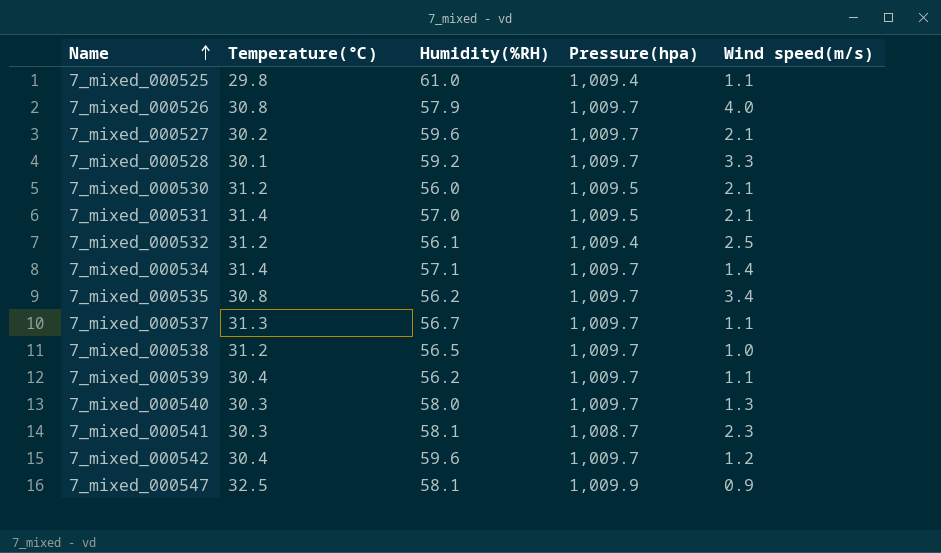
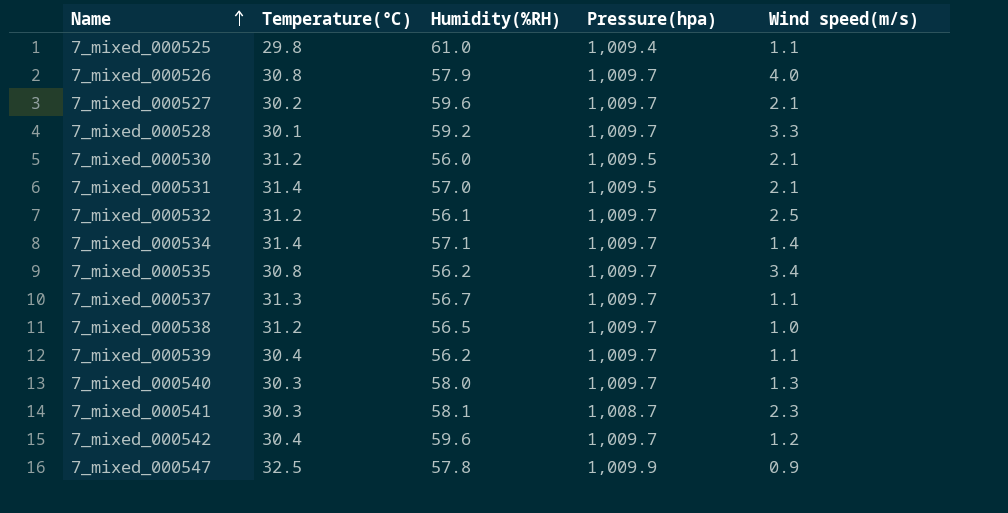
7_mixed_000532 | Pressure(hpa): 1,009.4 -> 1,009.7
7_mixed_000547 | Humidity(%RH): 58.1 -> 57.8

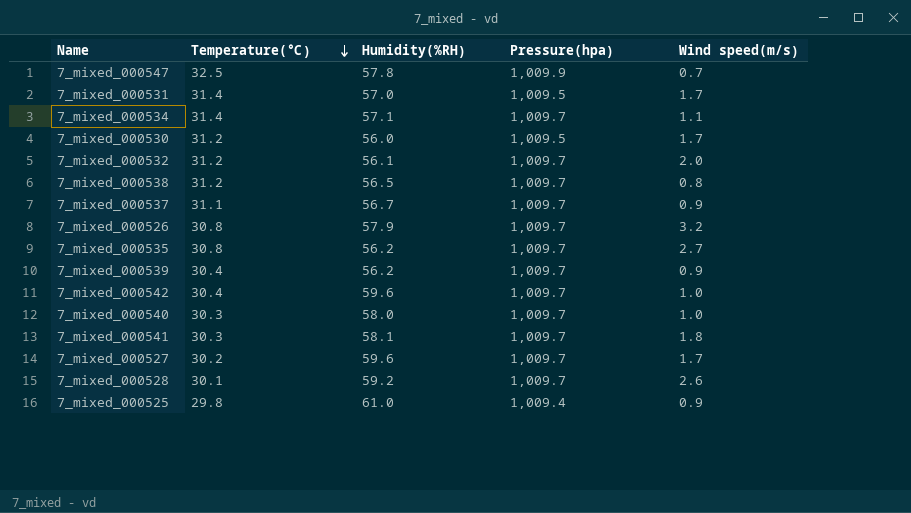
row order: Name ascending -> Temperature(℃) descending
7_mixed_000547 | Wind speed(m/s): 0.9 -> 0.7
7_mixed_000531 | Wind speed(m/s): 2.1 -> 1.7
7_mixed_000534 | Wind speed(m/s): 1.4 -> 1.1
7_mixed_000530 | Wind speed(m/s): 2.1 -> 1.7
7_mixed_000532 | Wind speed(m/s): 2.5 -> 2.0
7_mixed_000538 | Wind speed(m/s): 1.0 -> 0.8
7_mixed_000537 | Temperature(℃): 31.3 -> 31.1
7_mixed_000537 | Wind speed(m/s): 1.1 -> 0.9
7_mixed_000526 | Wind speed(m/s): 4.0 -> 3.2
7_mixed_000535 | Wind speed(m/s): 3.4 -> 2.7
7_mixed_000539 | Wind speed(m/s): 1.1 -> 0.9
7_mixed_000542 | Wind speed(m/s): 1.2 -> 1.0
7_mixed_000540 | Wind speed(m/s): 1.3 -> 1.0
7_mixed_000541 | Pressure(hpa): 1,008.7 -> 1,009.7
7_mixed_000541 | Wind speed(m/s): 2.3 -> 1.8
7_mixed_000527 | Wind speed(m/s): 2.1 -> 1.7
7_mixed_000528 | Wind speed(m/s): 3.3 -> 2.6
7_mixed_000525 | Wind speed(m/s): 1.1 -> 0.9

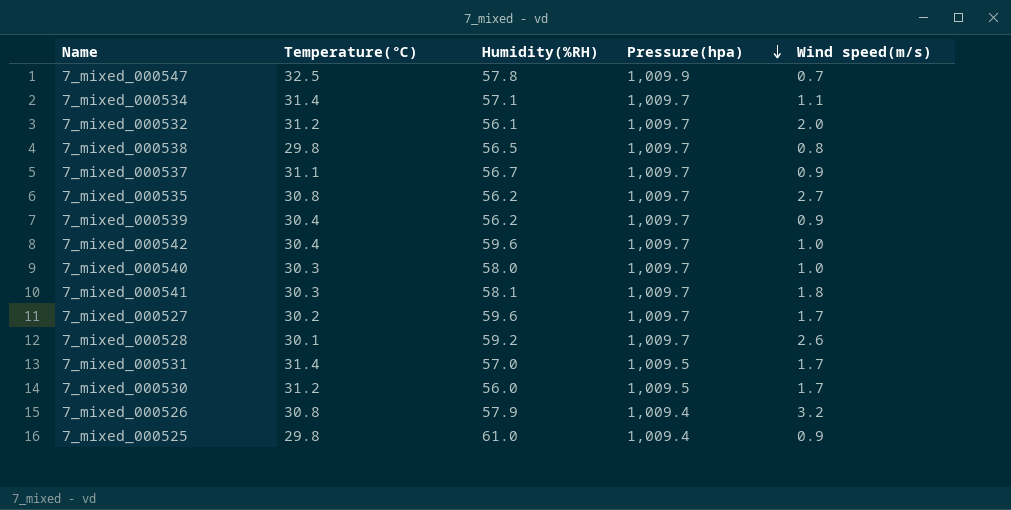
row order: Temperature(℃) descending -> Pressure(hpa) descending
7_mixed_000538 | Temperature(℃): 31.2 -> 29.8
7_mixed_000526 | Pressure(hpa): 1,009.7 -> 1,009.4

